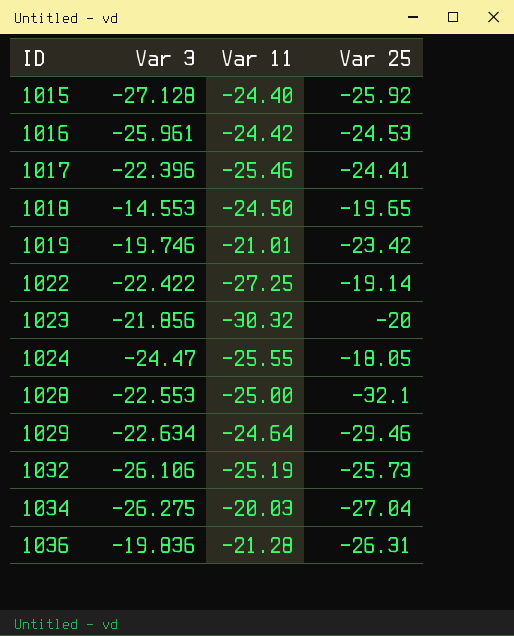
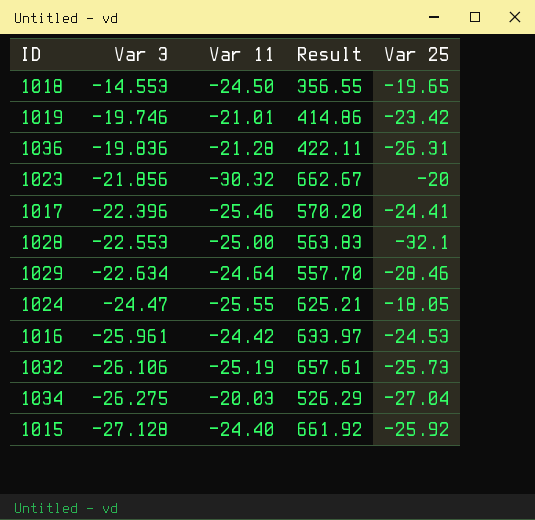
row order: ID ascending -> Var 3 descending
column Result | formula: none -> [Var 3] * [Var 11]
row 1022: -22.422 | -27.25 | -19.14 -> none
1029 | Var 25: -29.46 -> -28.46

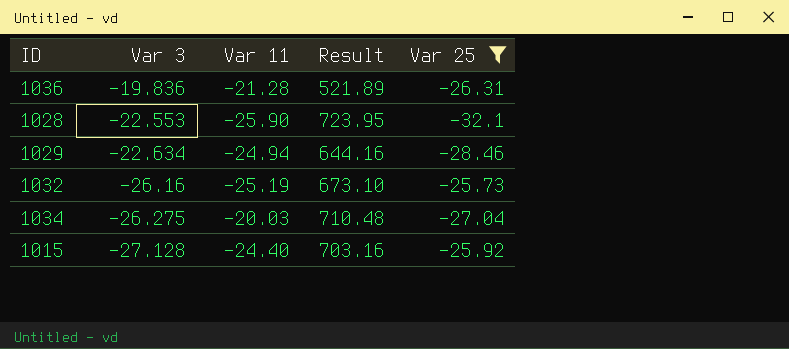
filter: none -> Var 25 <= -25.73
column Result | formula: [Var 3] * [Var 11] -> [Var 3] * [Var 25]
1028 | Var 11: -25.00 -> -25.90
1029 | Var 11: -24.64 -> -24.94
1032 | Var 3: -26.106 -> -26.16

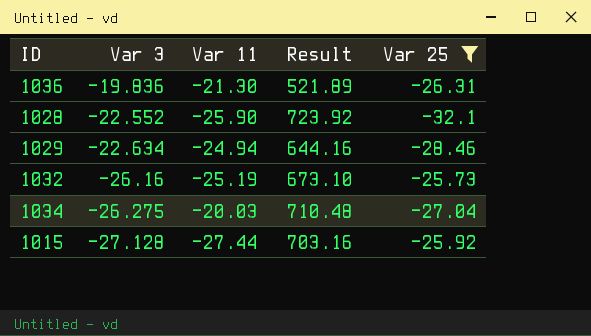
1036 | Var 11: -21.28 -> -21.30
1028 | Var 3: -22.553 -> -22.552
1028 | Result: 723.95 -> 723.92
1015 | Var 11: -24.40 -> -27.44

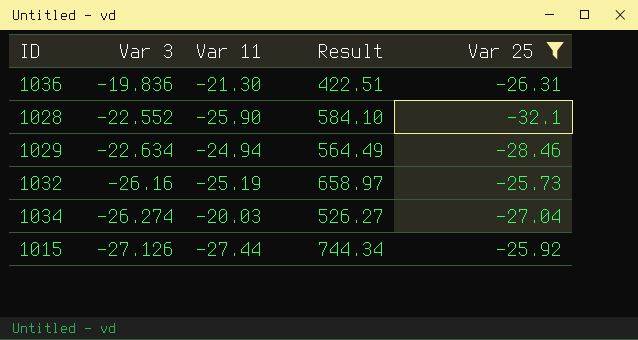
column Result | formula: [Var 3] * [Var 25] -> [Var 3] * [Var 11]
1034 | Var 3: -26.275 -> -26.274
1015 | Var 3: -27.128 -> -27.126

